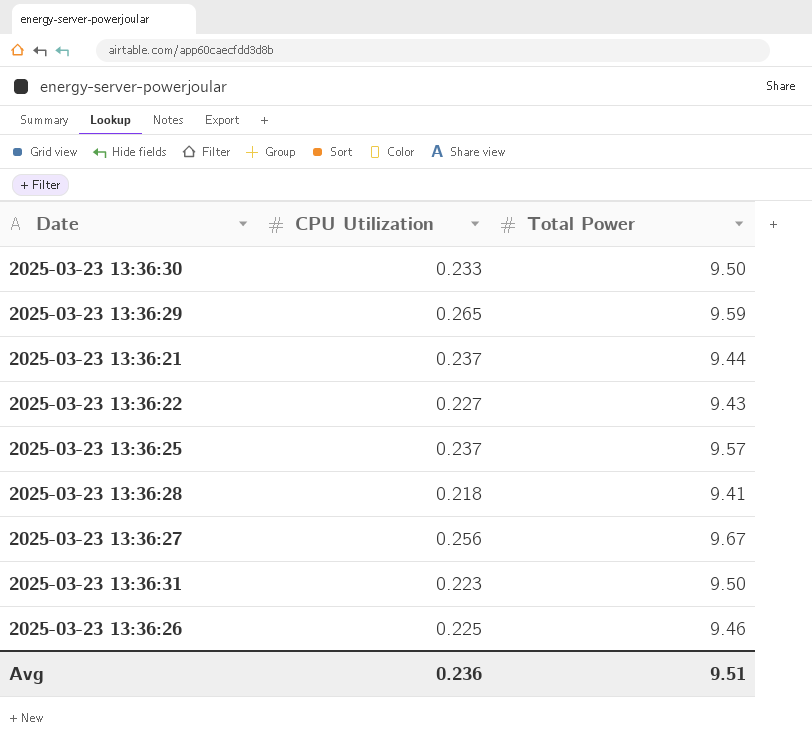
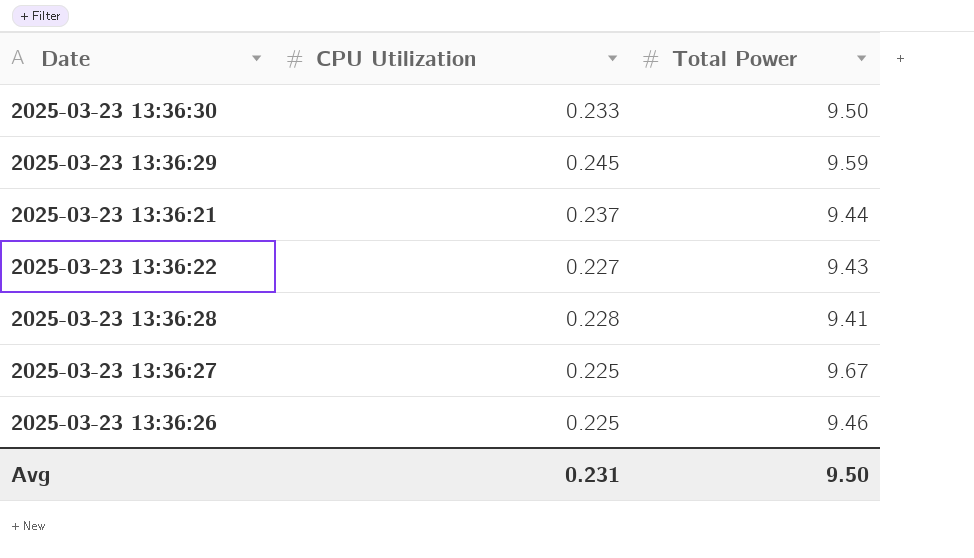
row 2025-03-23 13:36:25: 0.237 | 9.57 -> none
row 2025-03-23 13:36:31: 0.223 | 9.50 -> none
2025-03-23 13:36:29 | CPU Utilization: 0.265 -> 0.245
2025-03-23 13:36:28 | CPU Utilization: 0.218 -> 0.228
2025-03-23 13:36:27 | CPU Utilization: 0.256 -> 0.225
Avg | CPU Utilization: 0.236 -> 0.231
Avg | Total Power: 9.51 -> 9.50

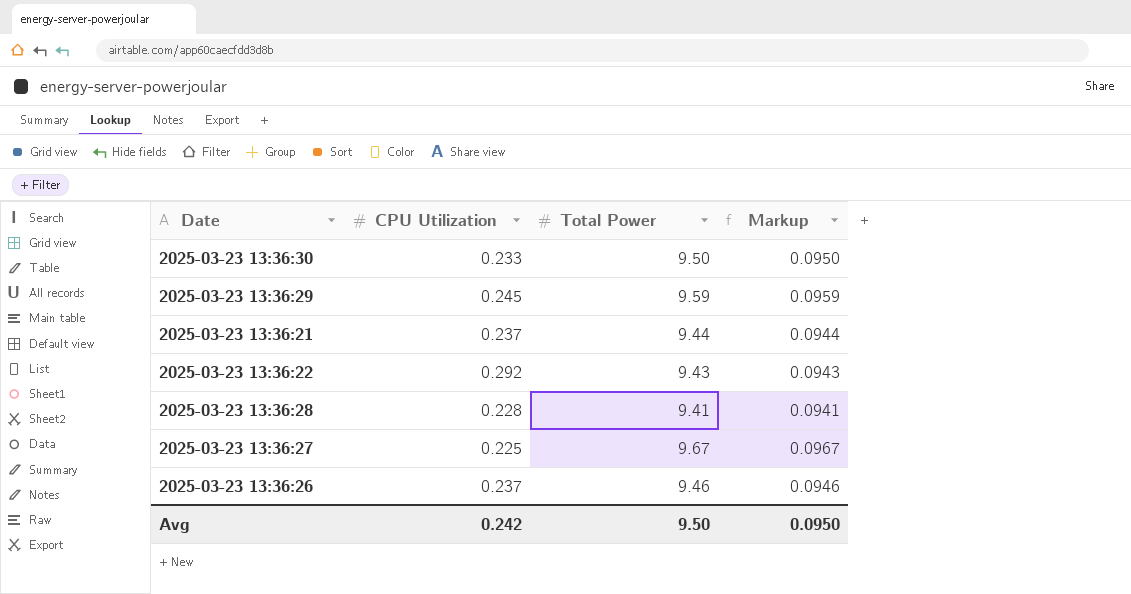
column Markup | formula: none -> [Total Power] * 0.01
2025-03-23 13:36:22 | CPU Utilization: 0.227 -> 0.292
2025-03-23 13:36:26 | CPU Utilization: 0.225 -> 0.237
Avg | CPU Utilization: 0.231 -> 0.242

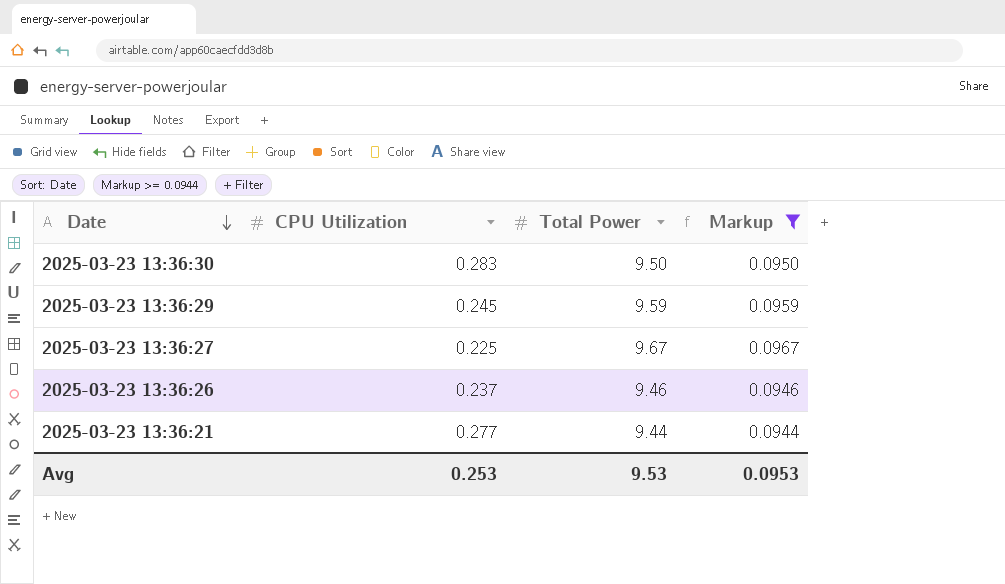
filter: none -> Markup >= 0.0944
row order: none -> Date descending
2025-03-23 13:36:30 | CPU Utilization: 0.233 -> 0.283
2025-03-23 13:36:21 | CPU Utilization: 0.237 -> 0.277
Avg | CPU Utilization: 0.242 -> 0.253
Avg | Total Power: 9.50 -> 9.53
Avg | Markup: 0.0950 -> 0.0953

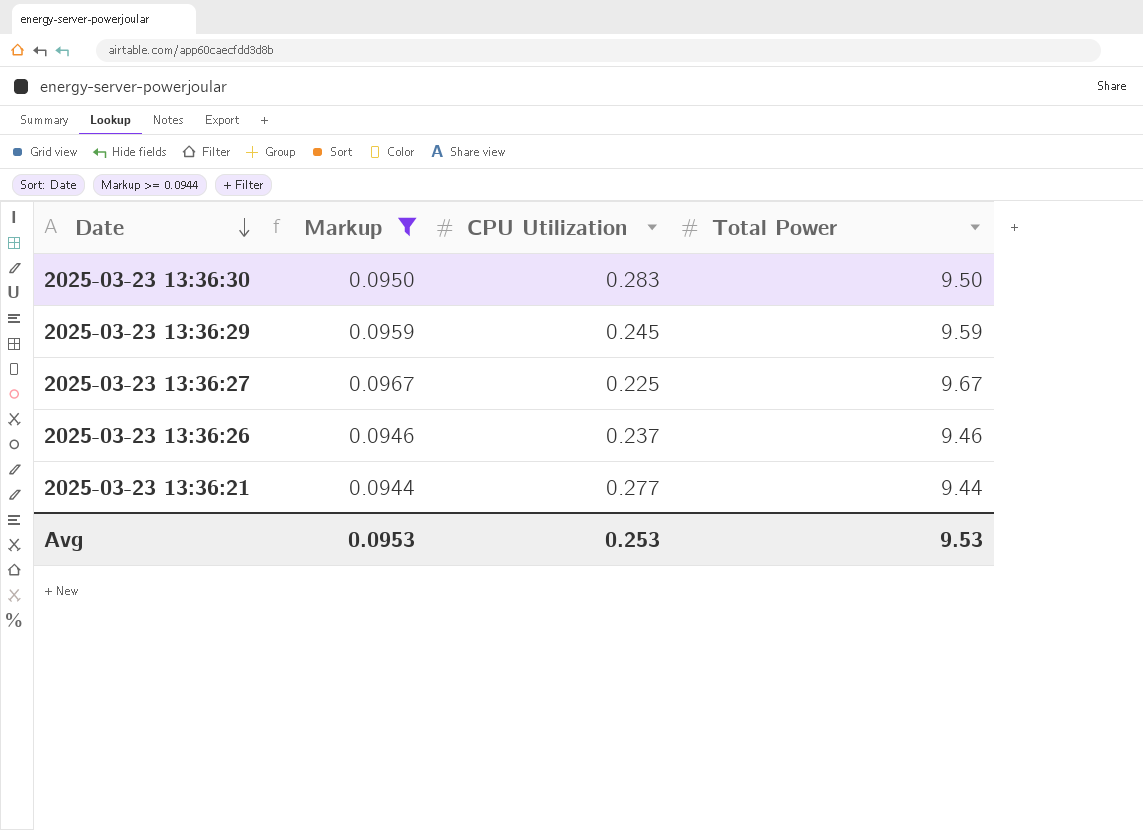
column Markup | position: 4 -> 2

